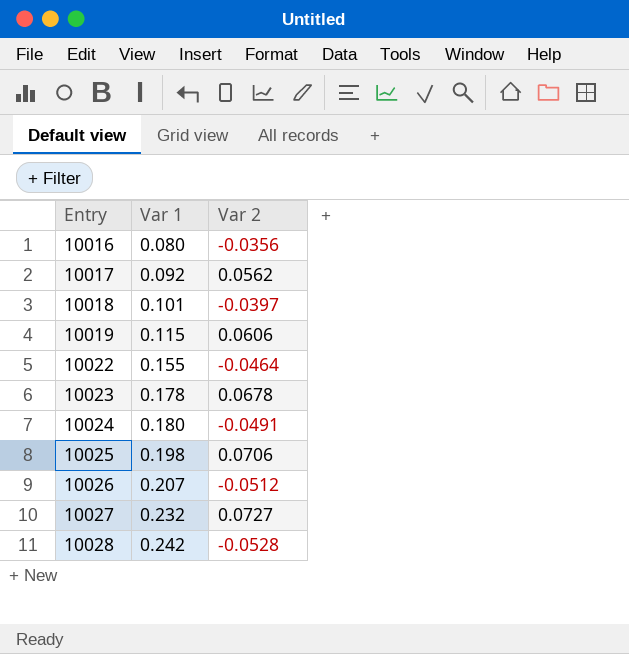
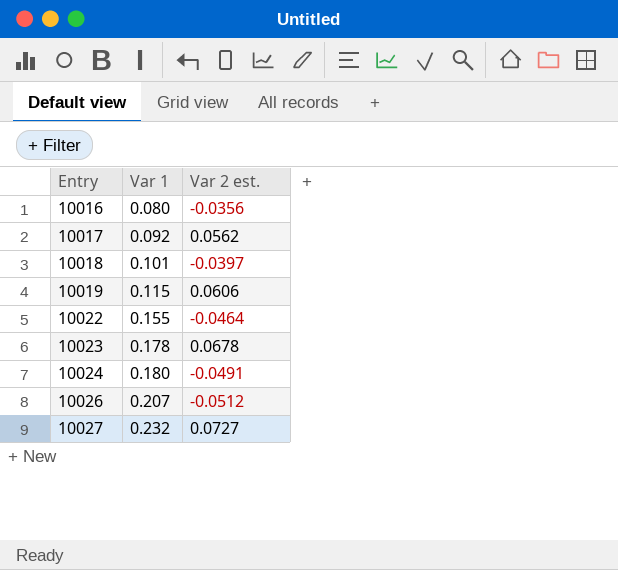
column name: Var 2 -> Var 2 est.
row 10025: 0.198 | 0.0706 -> none
row 10028: 0.242 | -0.0528 -> none

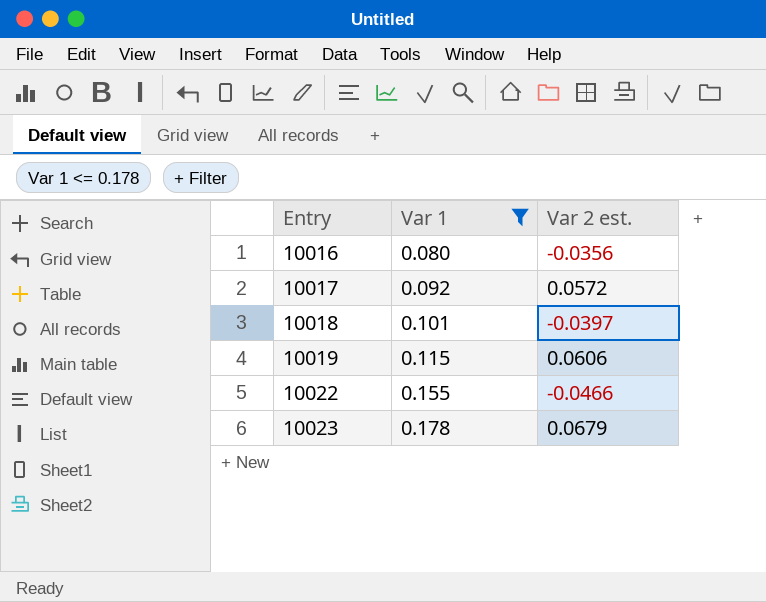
filter: none -> Var 1 <= 0.178
10017 | Var 2 est.: 0.0562 -> 0.0572
10022 | Var 2 est.: -0.0464 -> -0.0466
10023 | Var 2 est.: 0.0678 -> 0.0679

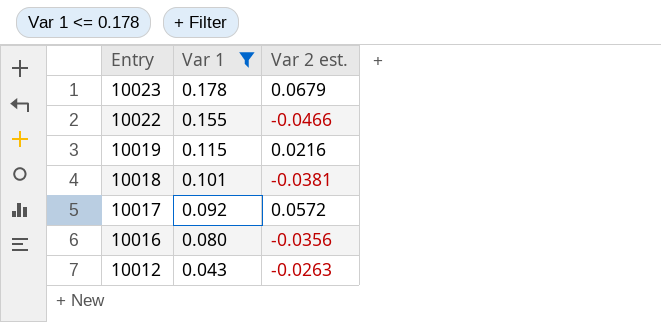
row order: Entry ascending -> Entry descending
10019 | Var 2 est.: 0.0606 -> 0.0216
10018 | Var 2 est.: -0.0397 -> -0.0381
row 10012: none -> 0.043 | -0.0263

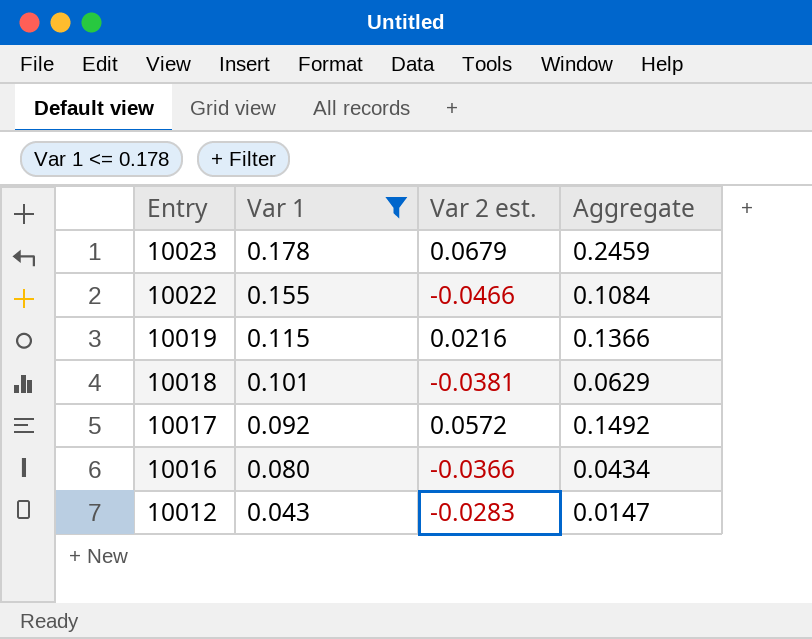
column Aggregate | formula: none -> [Var 1] + [Var 2 est.]
10016 | Var 2 est.: -0.0356 -> -0.0366
10012 | Var 2 est.: -0.0263 -> -0.0283

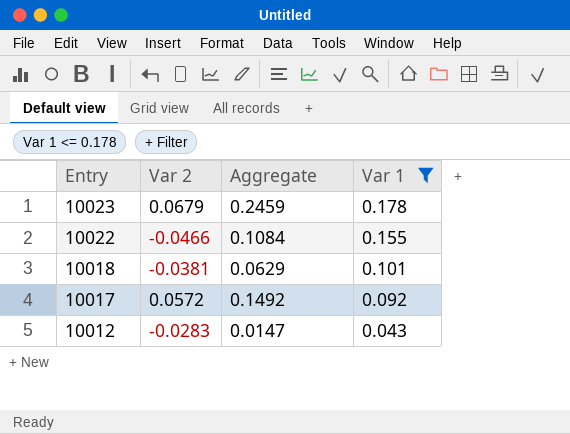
column name: Var 2 est. -> Var 2
column Var 1 | position: 2 -> 4
row 10019: 0.115 | 0.0216 | 0.1366 -> none
row 10016: 0.080 | -0.0366 | 0.0434 -> none

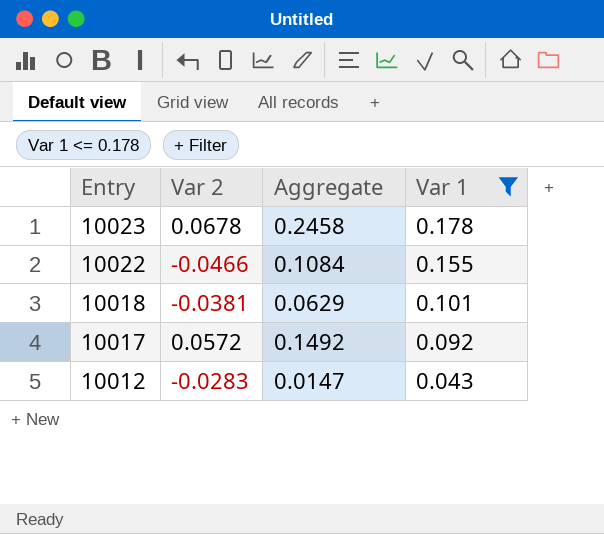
10023 | Var 2: 0.0679 -> 0.0678
10023 | Aggregate: 0.2459 -> 0.2458

